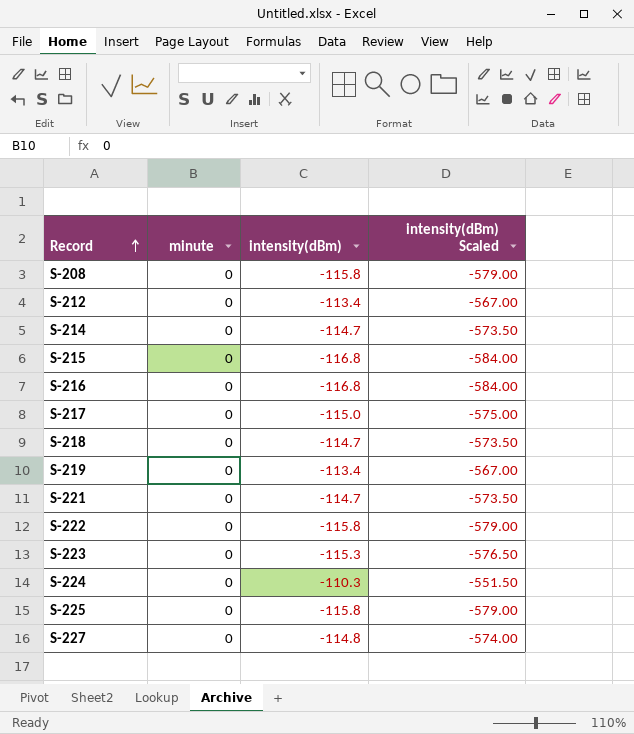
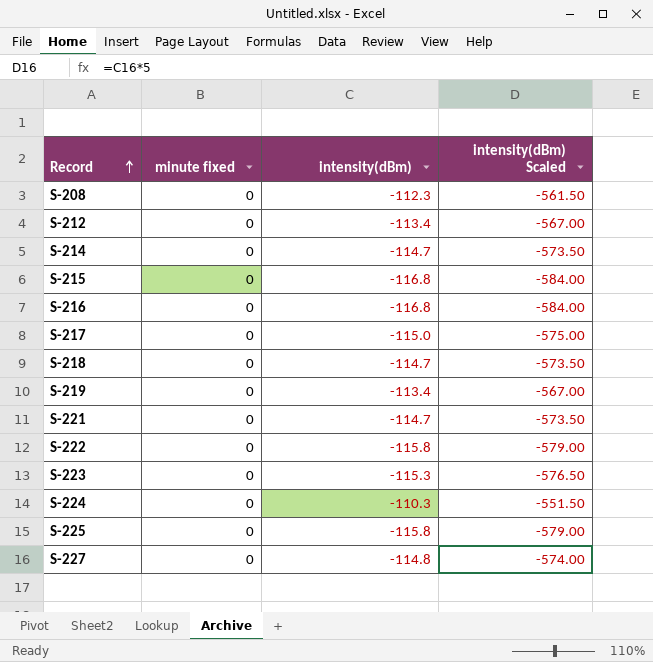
column name: minute -> minute fixed
S-208 | intensity(dBm): -115.8 -> -112.3
S-208 | intensity(dBm) Scaled: -579.00 -> -561.50

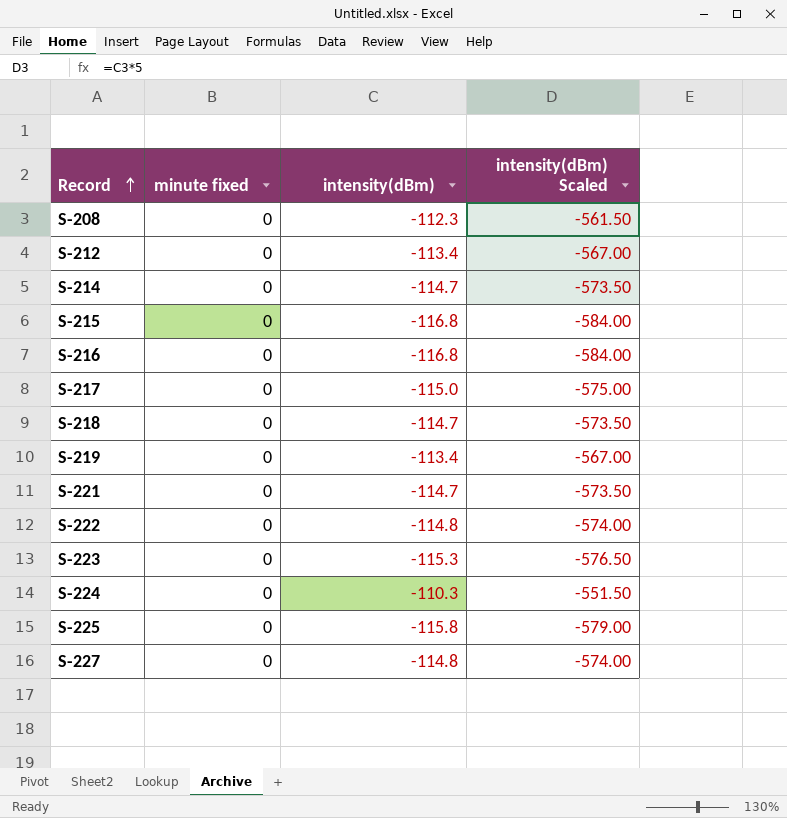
S-222 | intensity(dBm): -115.8 -> -114.8
S-222 | intensity(dBm) Scaled: -579.00 -> -574.00

